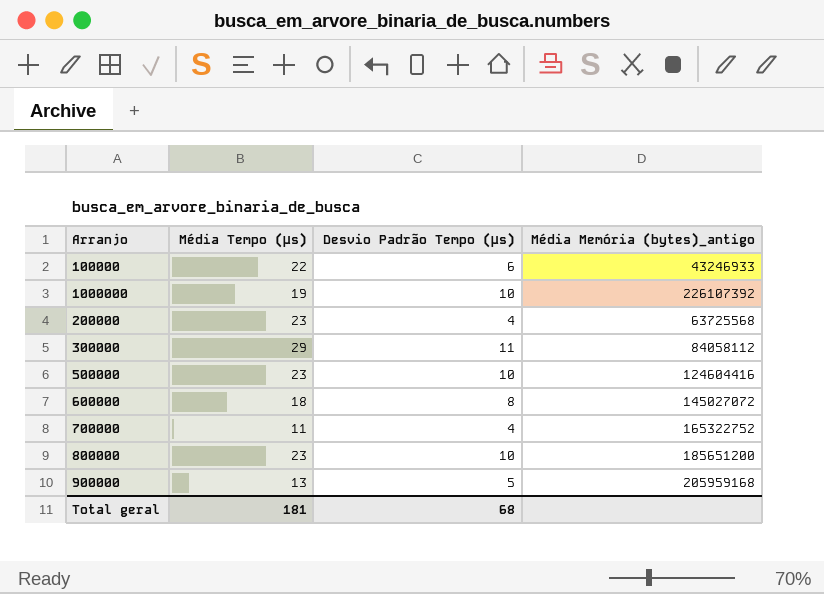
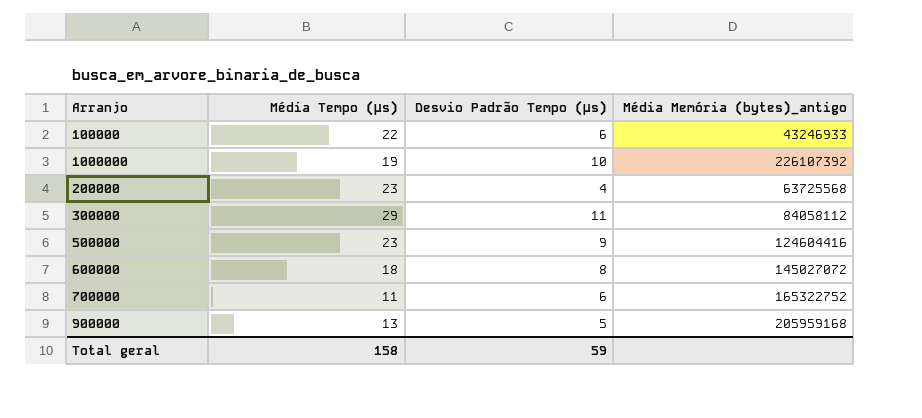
row 800000: 23 | 10 | 185651200 -> none
500000 | Desvio Padrão Tempo (μs): 10 -> 9
700000 | Desvio Padrão Tempo (μs): 4 -> 6
Total geral | Média Tempo (μs): 181 -> 158
Total geral | Desvio Padrão Tempo (μs): 68 -> 59

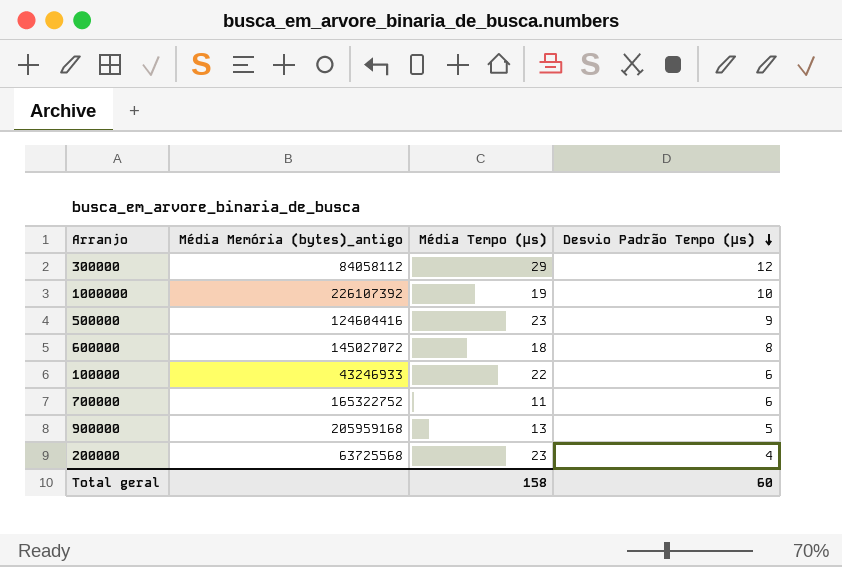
row order: none -> Desvio Padrão Tempo (μs) descending
column Média Memória (bytes)_antigo | position: 4 -> 2
300000 | Desvio Padrão Tempo (μs): 11 -> 12
Total geral | Desvio Padrão Tempo (μs): 59 -> 60

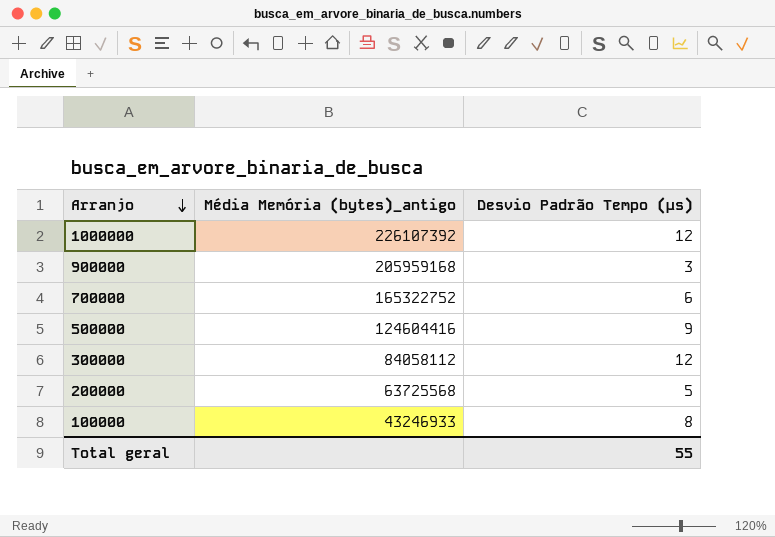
row order: Desvio Padrão Tempo (μs) descending -> Arranjo descending
column Média Tempo (μs) | position: 3 -> none
row 600000: 145027072 | 18 | 8 -> none
1000000 | Desvio Padrão Tempo (μs): 10 -> 12
900000 | Desvio Padrão Tempo (μs): 5 -> 3
200000 | Desvio Padrão Tempo (μs): 4 -> 5
100000 | Desvio Padrão Tempo (μs): 6 -> 8
Total geral | Desvio Padrão Tempo (μs): 60 -> 55

